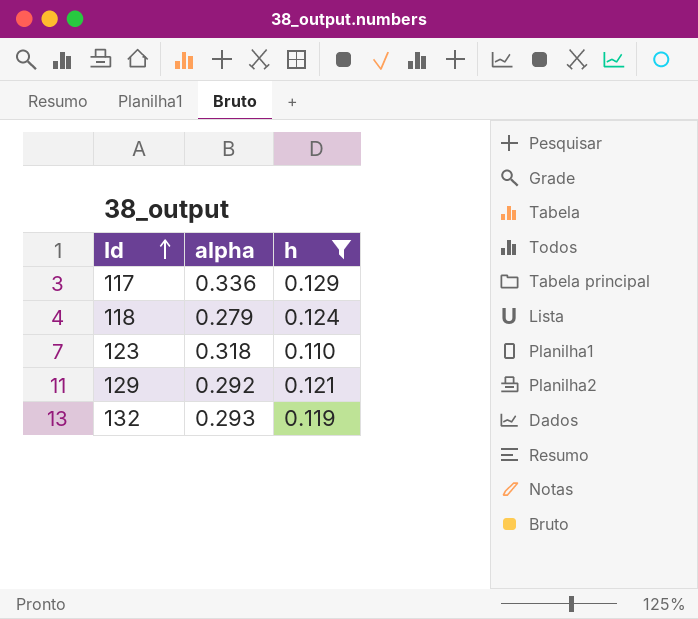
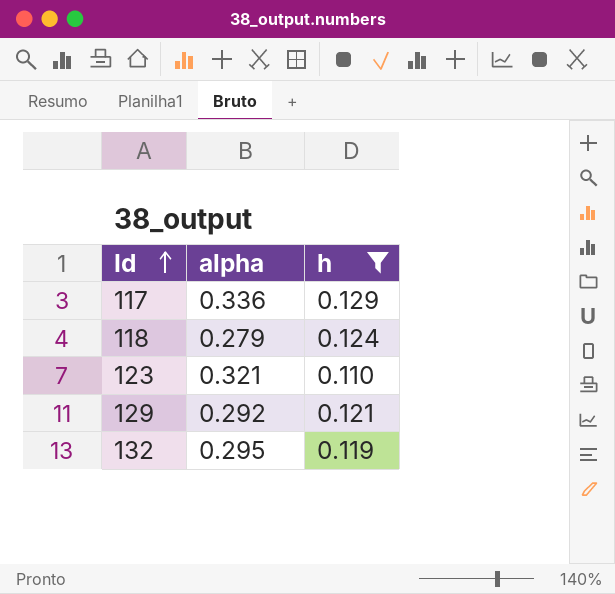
123 | alpha: 0.318 -> 0.321
132 | alpha: 0.293 -> 0.295

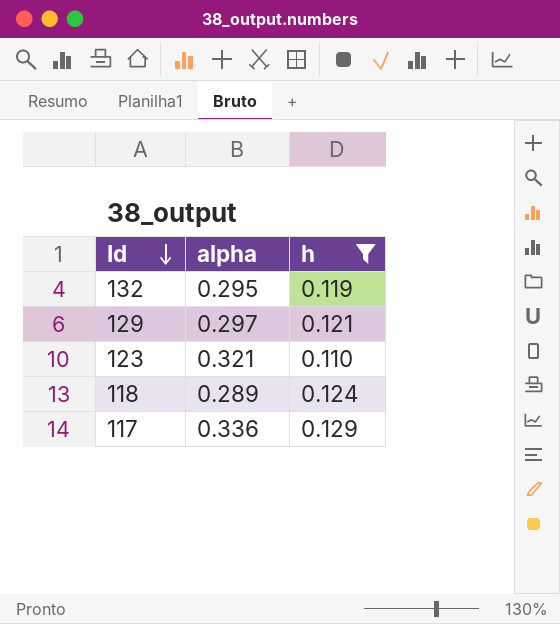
row order: Id ascending -> Id descending
129 | alpha: 0.292 -> 0.297
118 | alpha: 0.279 -> 0.289

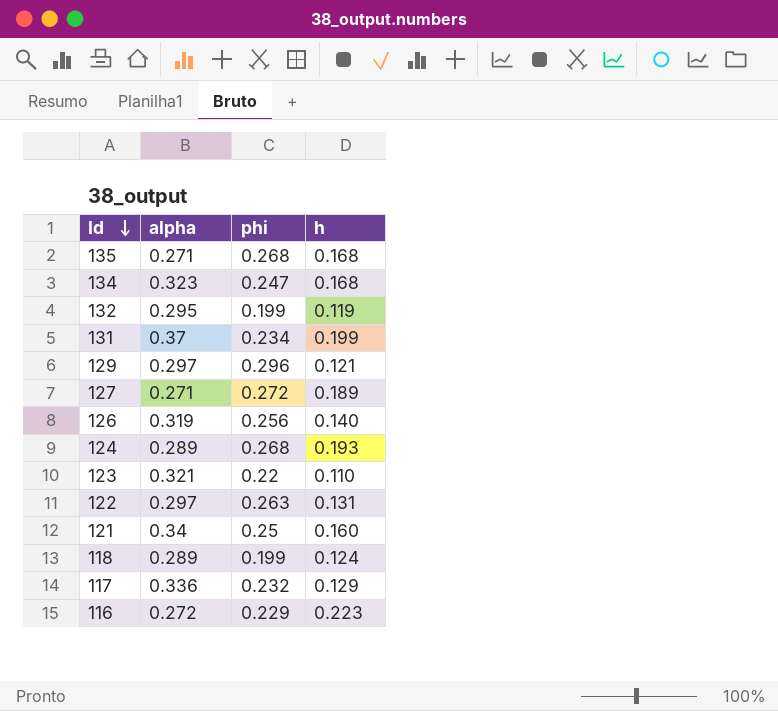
filter: h <= 0.129 -> none
column phi | position: none -> 3

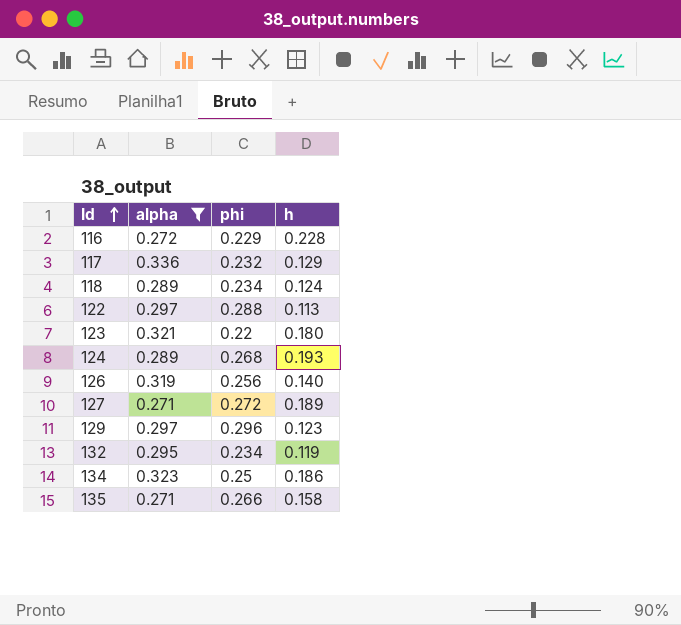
filter: none -> alpha <= 0.336
row order: Id descending -> Id ascending
116 | h: 0.223 -> 0.228
118 | phi: 0.199 -> 0.234
122 | phi: 0.263 -> 0.288
122 | h: 0.131 -> 0.113
123 | h: 0.110 -> 0.180
129 | h: 0.121 -> 0.123
132 | phi: 0.199 -> 0.234
134 | phi: 0.247 -> 0.25
134 | h: 0.168 -> 0.186
135 | phi: 0.268 -> 0.266
135 | h: 0.168 -> 0.158

